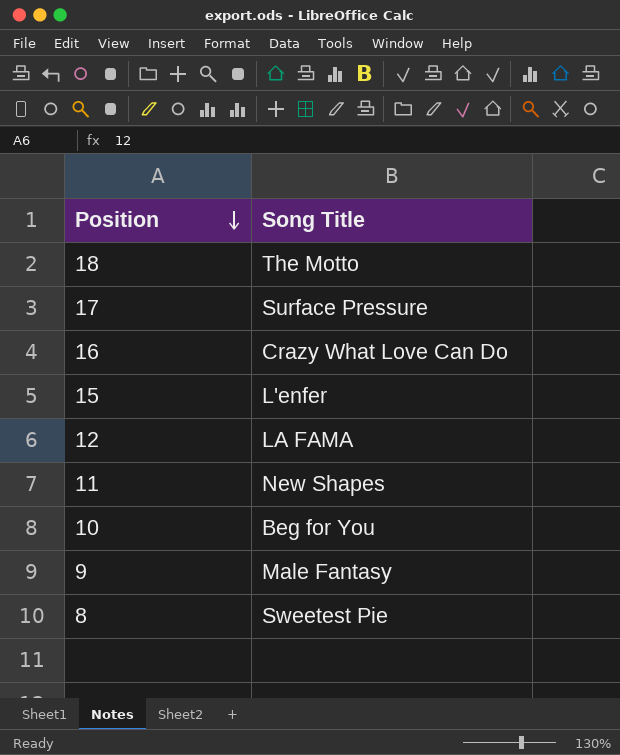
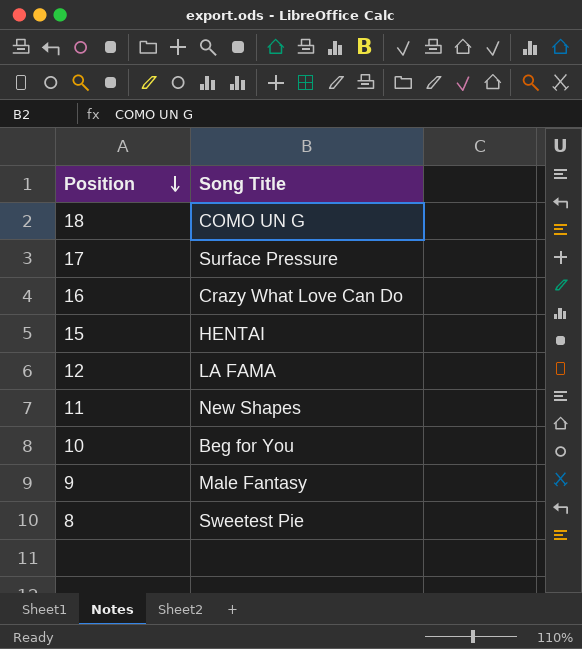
18 | Song Title: The Motto -> COMO UN G
15 | Song Title: L'enfer -> HENTAI

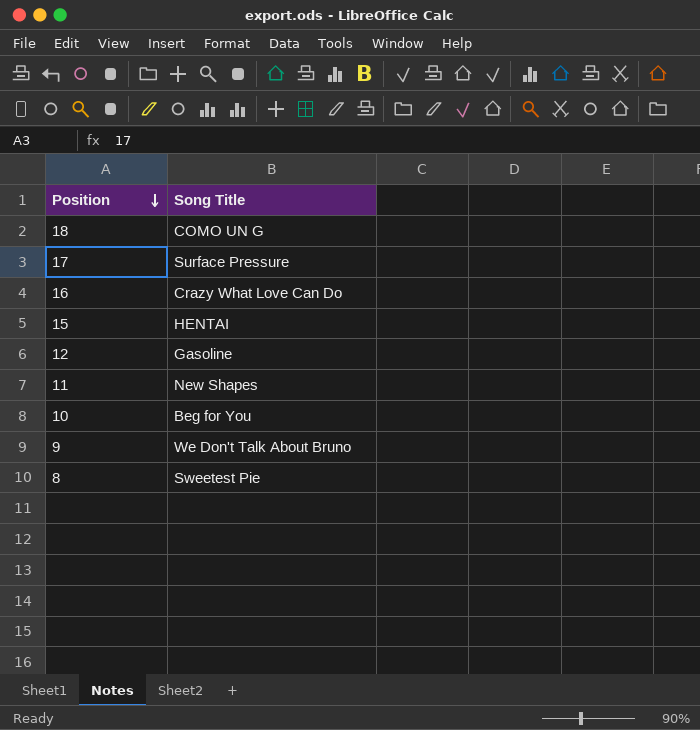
12 | Song Title: LA FAMA -> Gasoline
9 | Song Title: Male Fantasy -> We Don't Talk About Bruno

